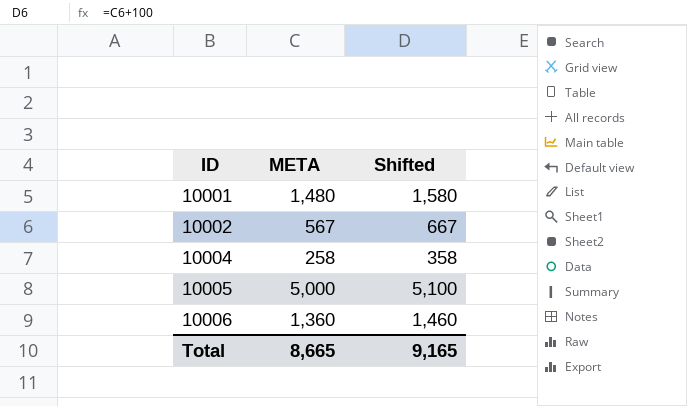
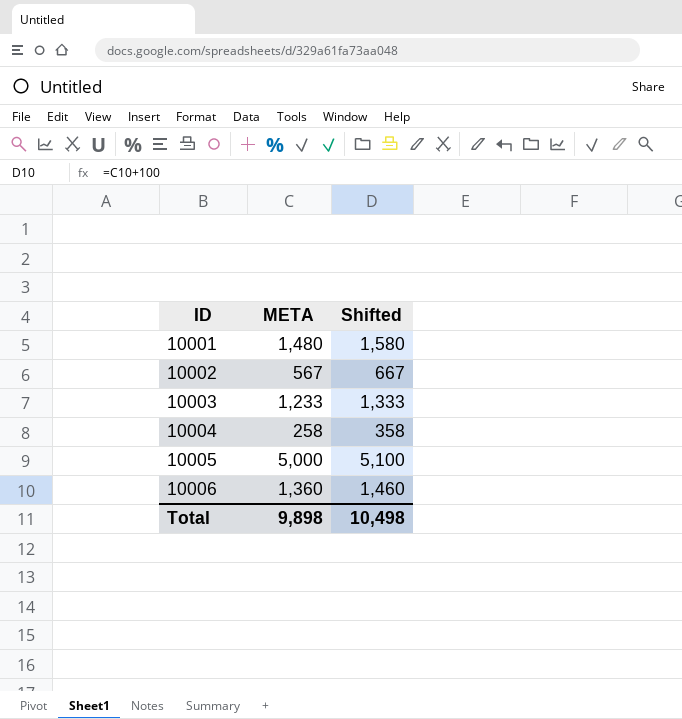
row 10003: none -> 1,233 | 1,333
Total | META: 8,665 -> 9,898
Total | Shifted: 9,165 -> 10,498

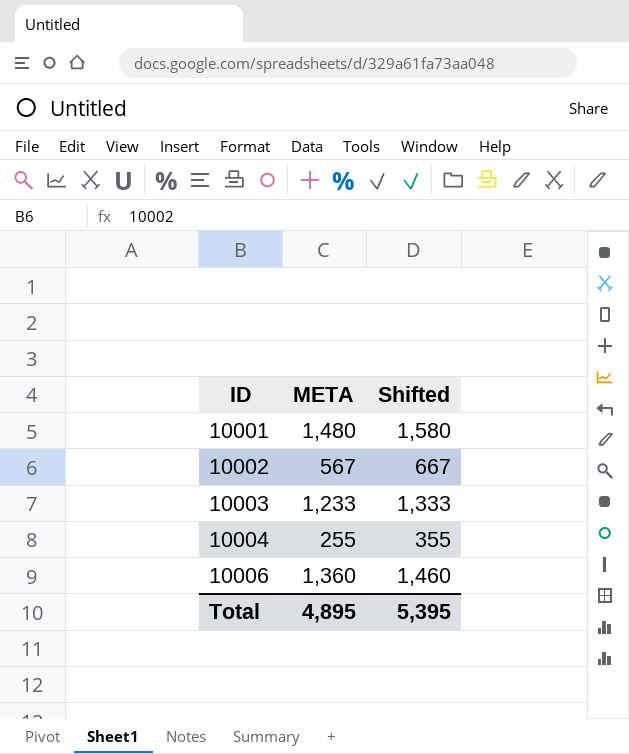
row 10005: 5,000 | 5,100 -> none
10004 | META: 258 -> 255
10004 | Shifted: 358 -> 355
Total | META: 9,898 -> 4,895
Total | Shifted: 10,498 -> 5,395

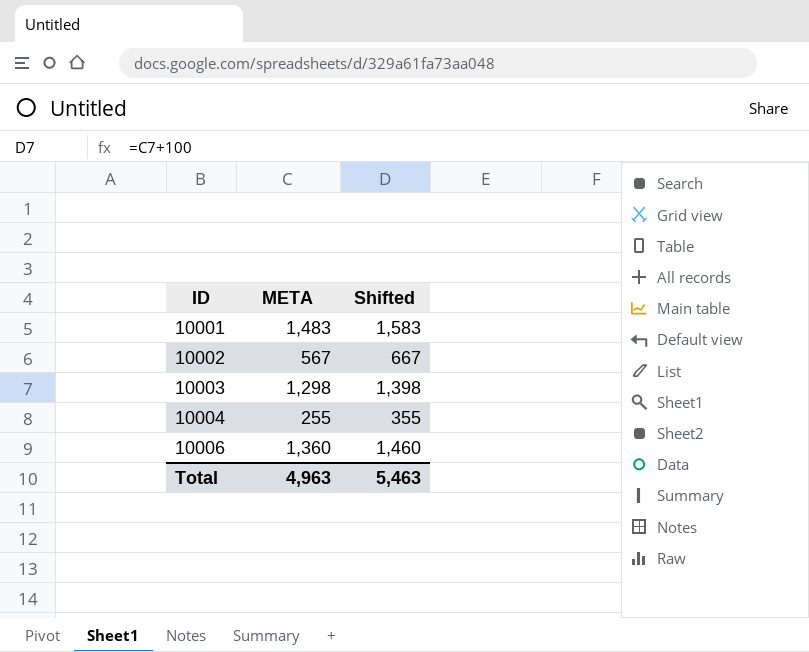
10001 | META: 1,480 -> 1,483
10001 | Shifted: 1,580 -> 1,583
10003 | META: 1,233 -> 1,298
10003 | Shifted: 1,333 -> 1,398
Total | META: 4,895 -> 4,963
Total | Shifted: 5,395 -> 5,463

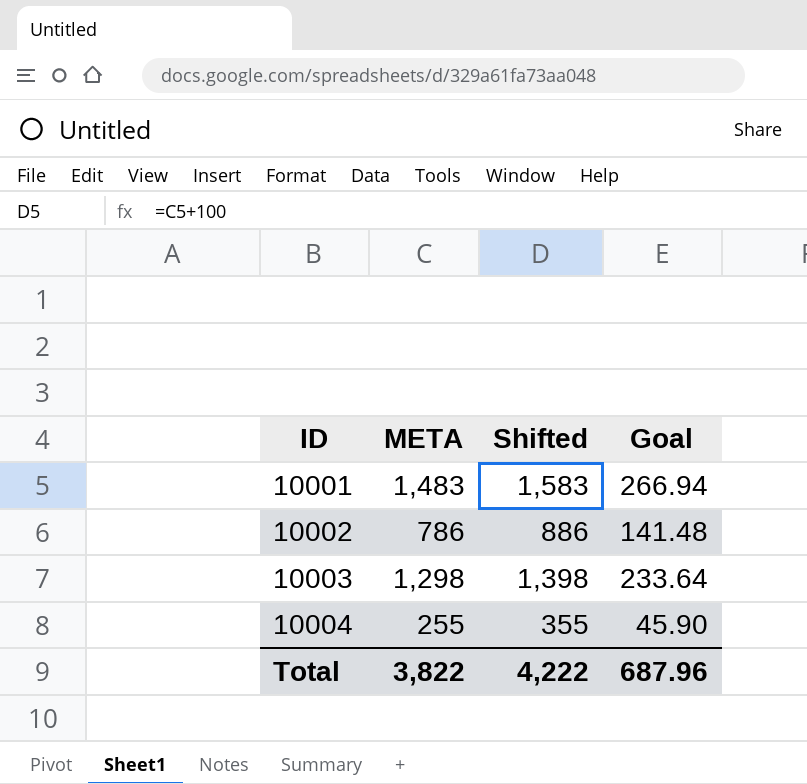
column Goal | formula: none -> [META] * 0.18
row 10006: 1,360 | 1,460 -> none
10002 | META: 567 -> 786
10002 | Shifted: 667 -> 886
Total | META: 4,963 -> 3,822
Total | Shifted: 5,463 -> 4,222

